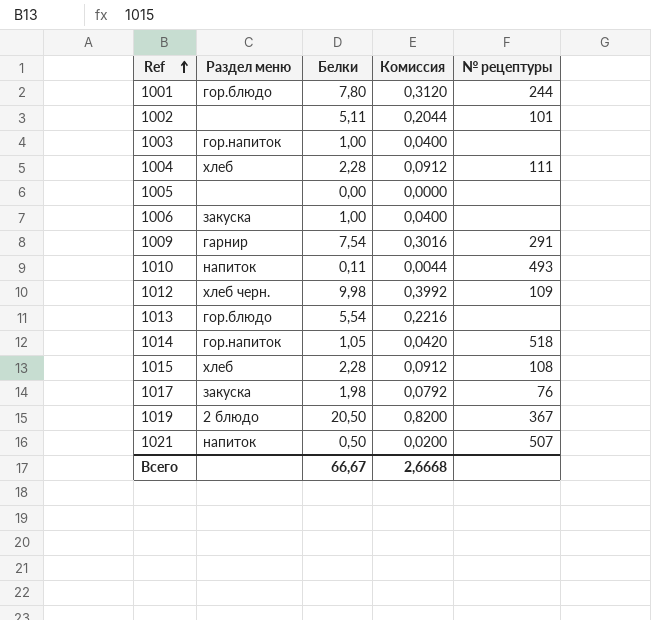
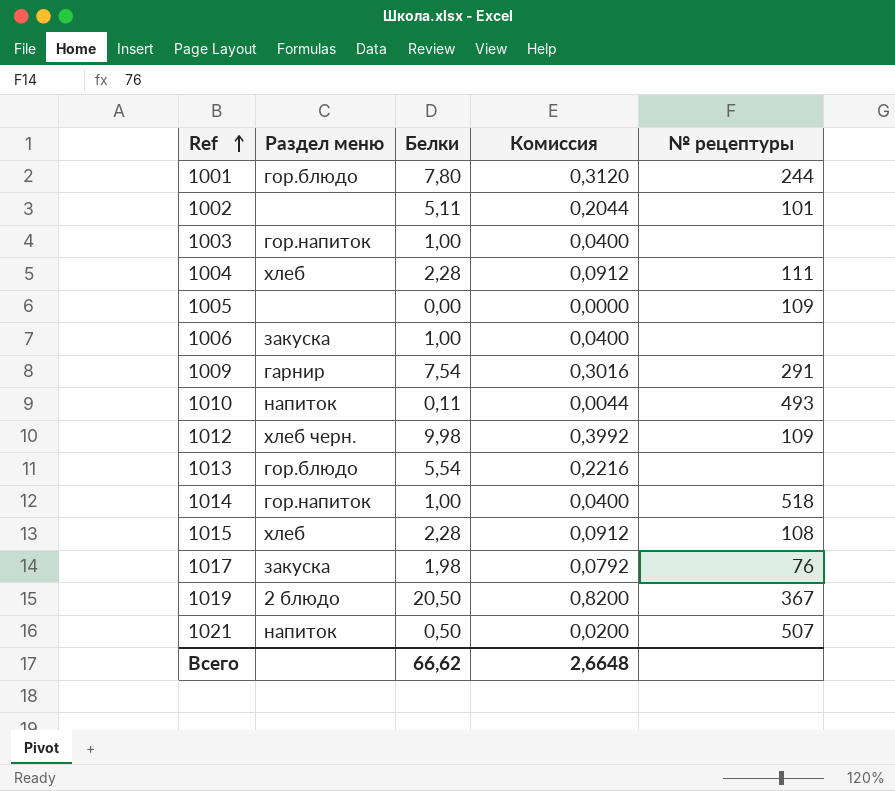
1005 | № рецептуры: none -> 109
1014 | Белки: 1,05 -> 1,00
1014 | Комиссия: 0,0420 -> 0,0400
Всего | Белки: 66,67 -> 66,62
Всего | Комиссия: 2,6668 -> 2,6648

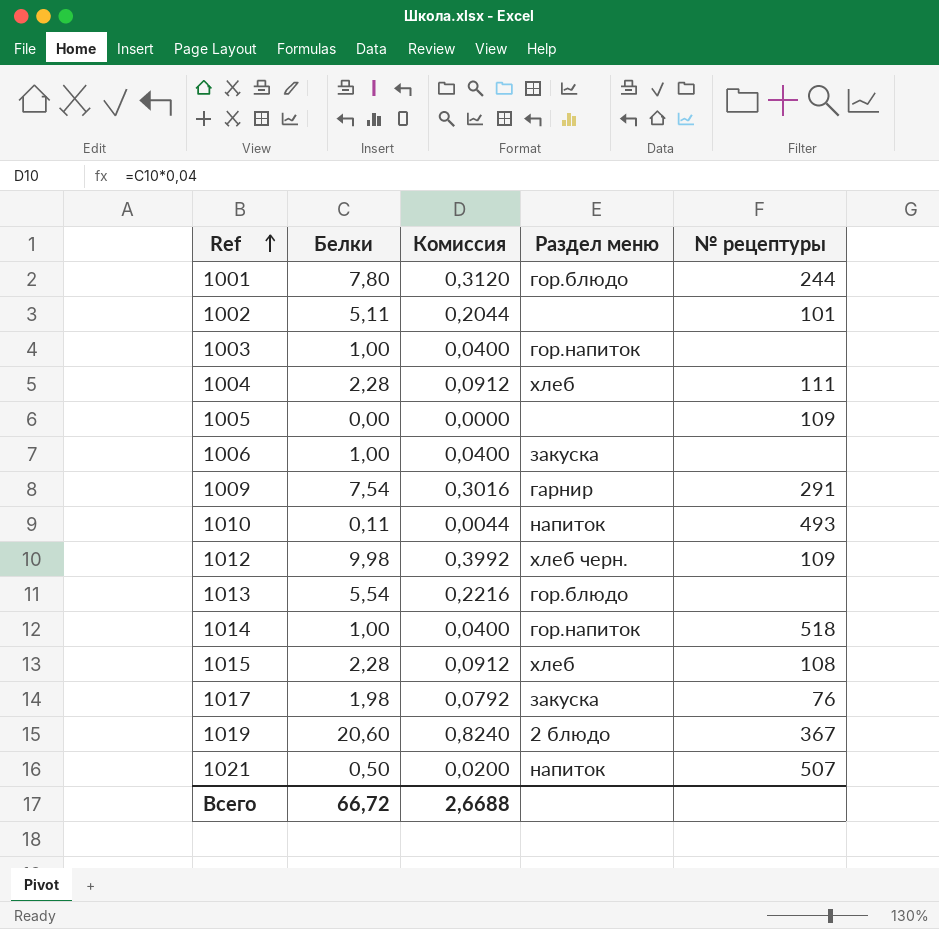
column Раздел меню | position: 2 -> 4
1019 | Белки: 20,50 -> 20,60
1019 | Комиссия: 0,8200 -> 0,8240
Всего | Белки: 66,62 -> 66,72
Всего | Комиссия: 2,6648 -> 2,6688

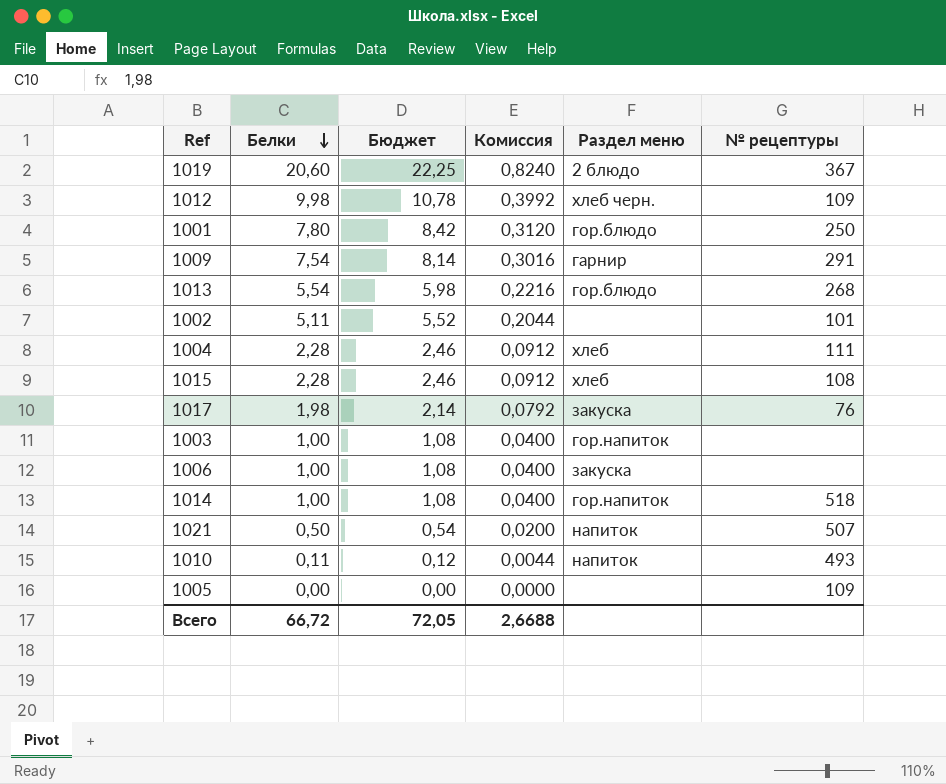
row order: Ref ascending -> Белки descending
column Бюджет | formula: none -> [Белки] * 1,08
1001 | № рецептуры: 244 -> 250
1013 | № рецептуры: none -> 268

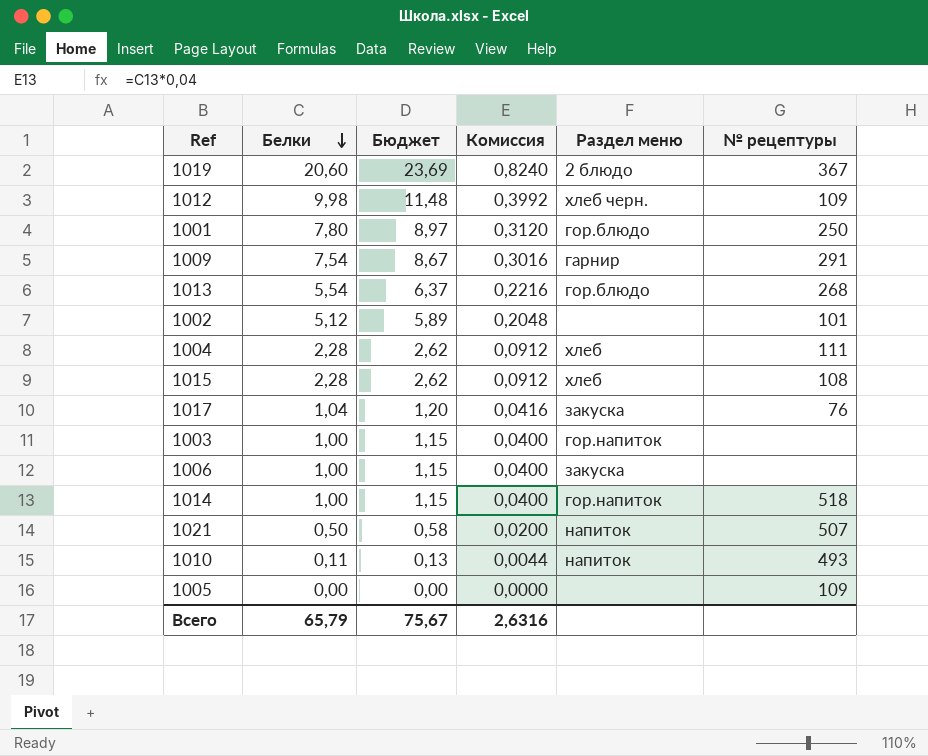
column Бюджет | formula: [Белки] * 1,08 -> [Белки] * 1,15
1002 | Белки: 5,11 -> 5,12
1002 | Комиссия: 0,2044 -> 0,2048
1017 | Белки: 1,98 -> 1,04
1017 | Комиссия: 0,0792 -> 0,0416
Всего | Белки: 66,72 -> 65,79
Всего | Бюджет: 72,05 -> 75,67
Всего | Комиссия: 2,6688 -> 2,6316

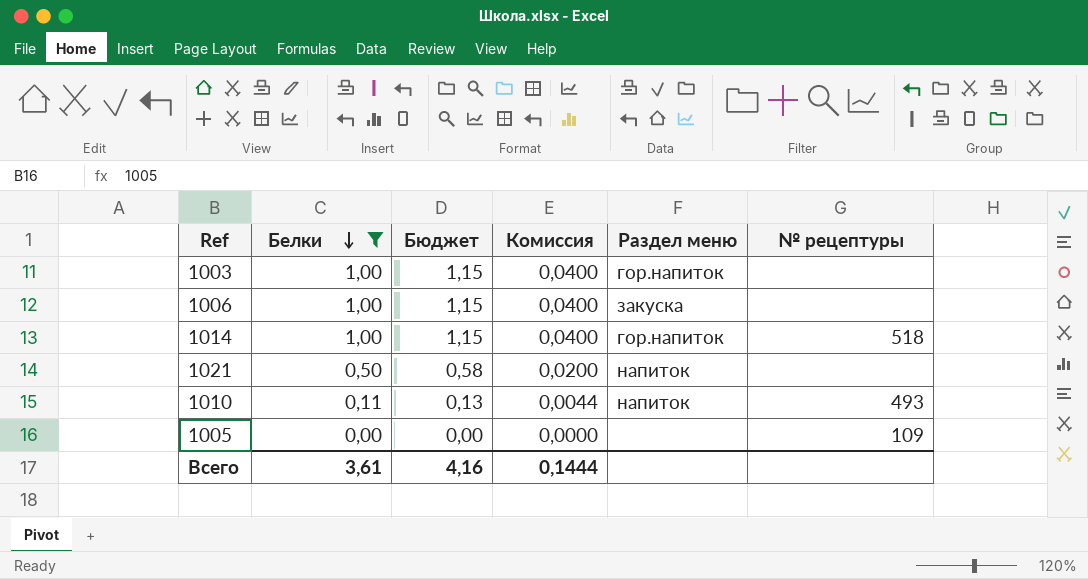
filter: none -> Белки <= 1,00
1021 | № рецептуры: 507 -> none
Всего | Белки: 65,79 -> 3,61
Всего | Бюджет: 75,67 -> 4,16
Всего | Комиссия: 2,6316 -> 0,1444

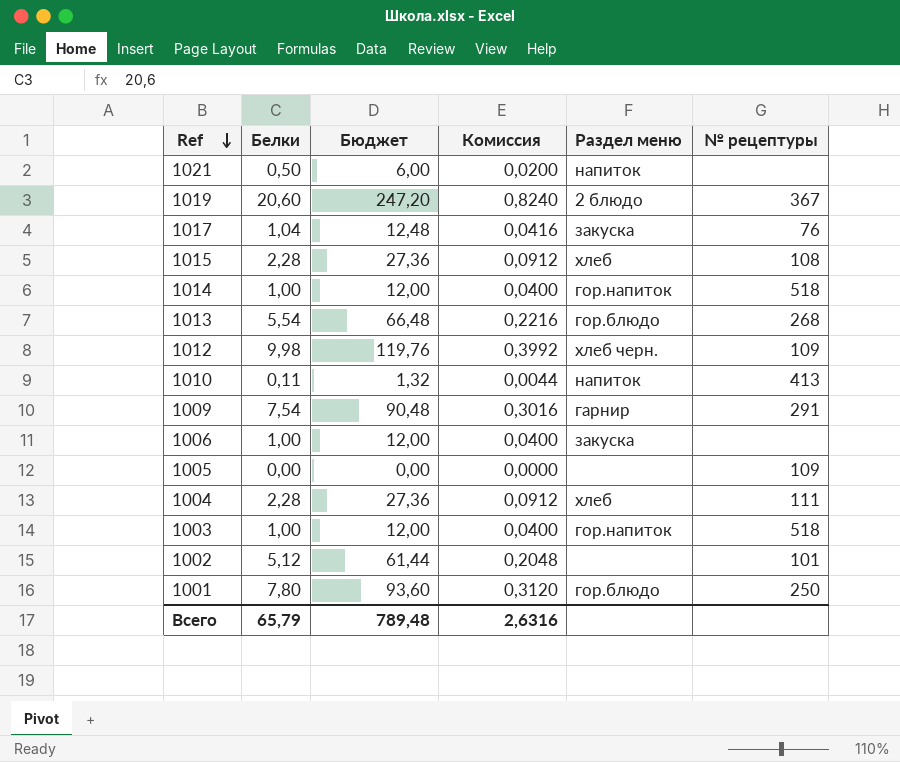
filter: Белки <= 1,00 -> none
row order: Белки descending -> Ref descending
column Бюджет | formula: [Белки] * 1,15 -> [Белки] * 12
1010 | № рецептуры: 493 -> 413
1003 | № рецептуры: none -> 518
Всего | Белки: 3,61 -> 65,79
Всего | Бюджет: 4,16 -> 789,48
Всего | Комиссия: 0,1444 -> 2,6316

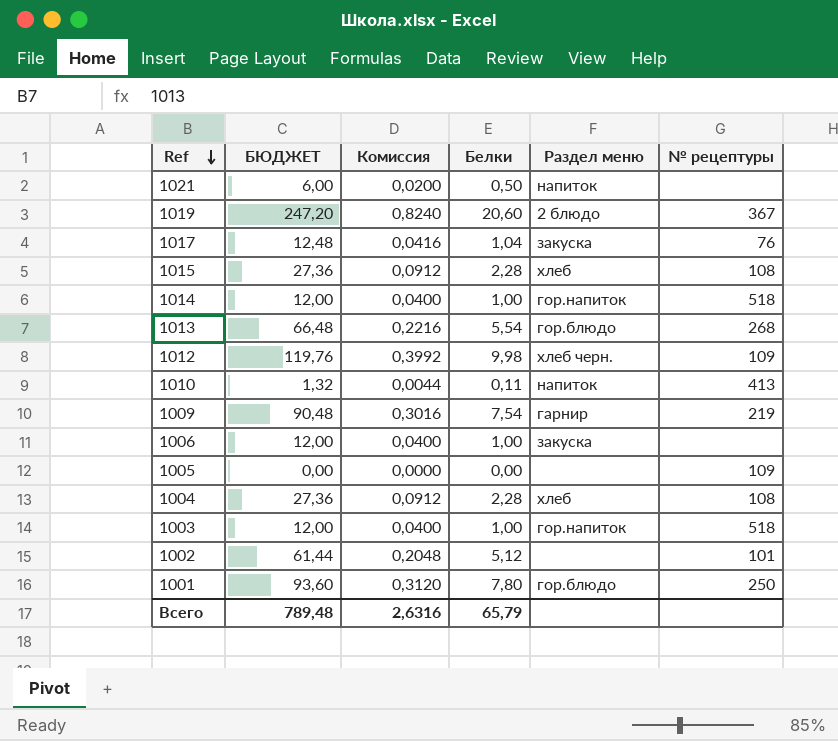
column name: Бюджет -> БЮДЖЕТ
column Белки | position: 2 -> 4
1009 | № рецептуры: 291 -> 219
1004 | № рецептуры: 111 -> 108

